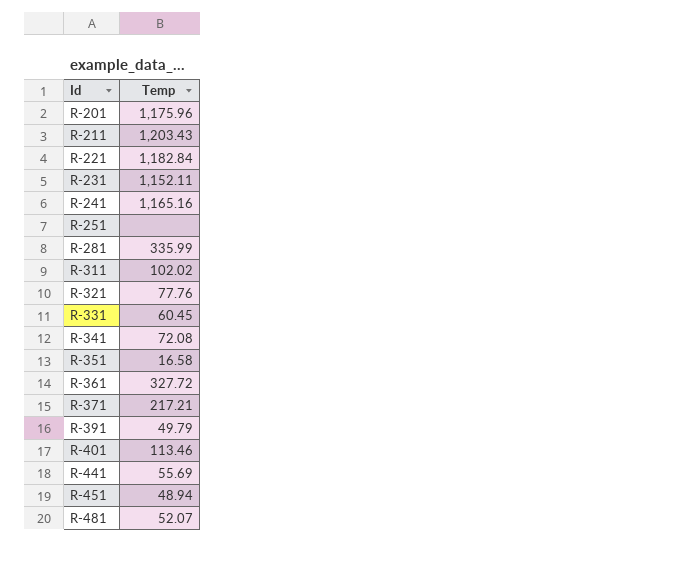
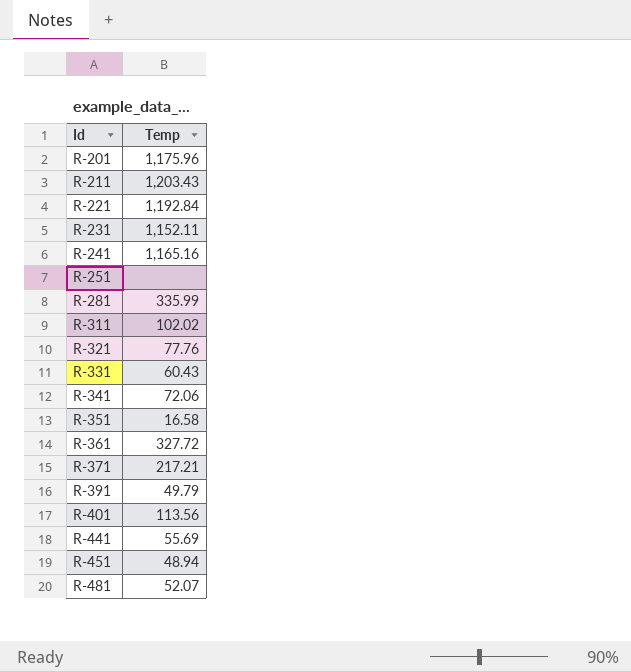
R-221 | Temp: 1,182.84 -> 1,192.84
R-331 | Temp: 60.45 -> 60.43
R-341 | Temp: 72.08 -> 72.06
R-401 | Temp: 113.46 -> 113.56

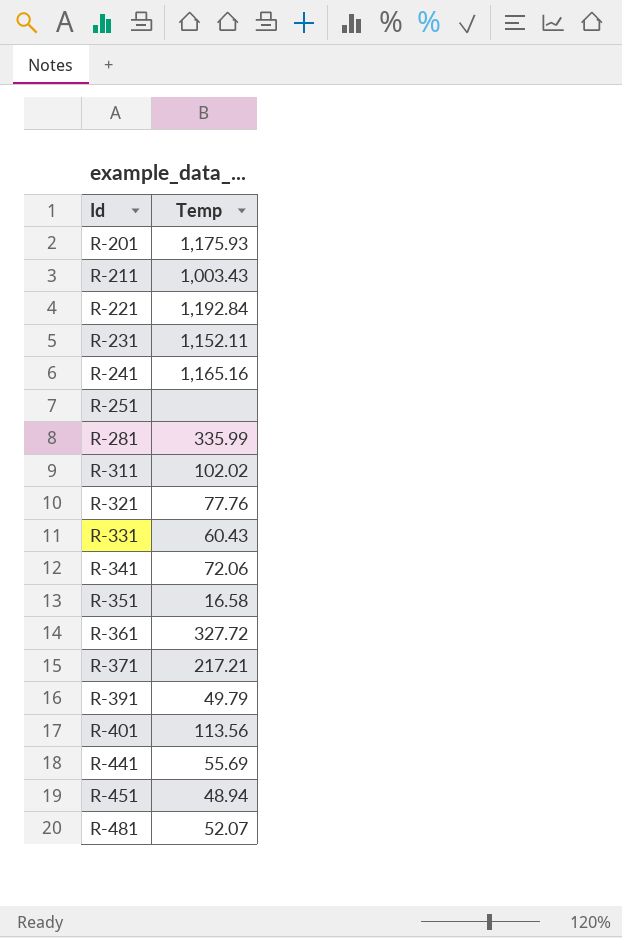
R-201 | Temp: 1,175.96 -> 1,175.93
R-211 | Temp: 1,203.43 -> 1,003.43

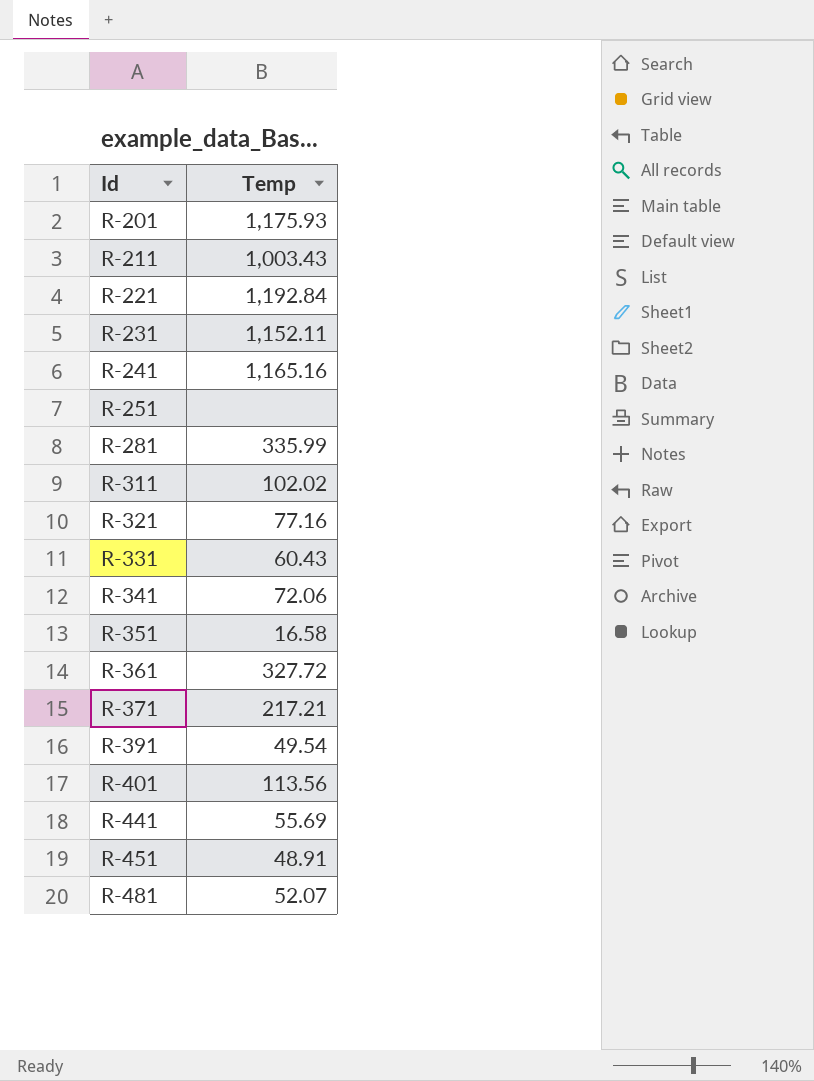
R-321 | Temp: 77.76 -> 77.16
R-391 | Temp: 49.79 -> 49.54
R-451 | Temp: 48.94 -> 48.91

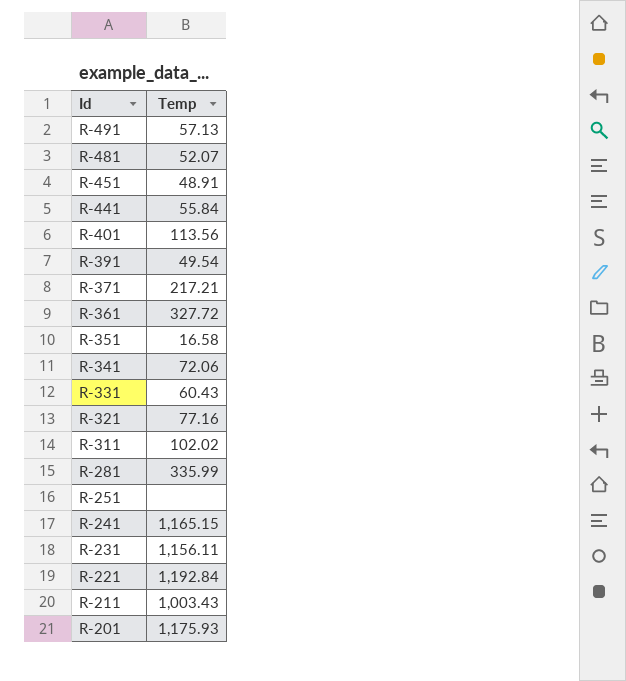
row order: Id ascending -> Id descending
row R-491: none -> 57.13
R-441 | Temp: 55.69 -> 55.84
R-241 | Temp: 1,165.16 -> 1,165.15
R-231 | Temp: 1,152.11 -> 1,156.11

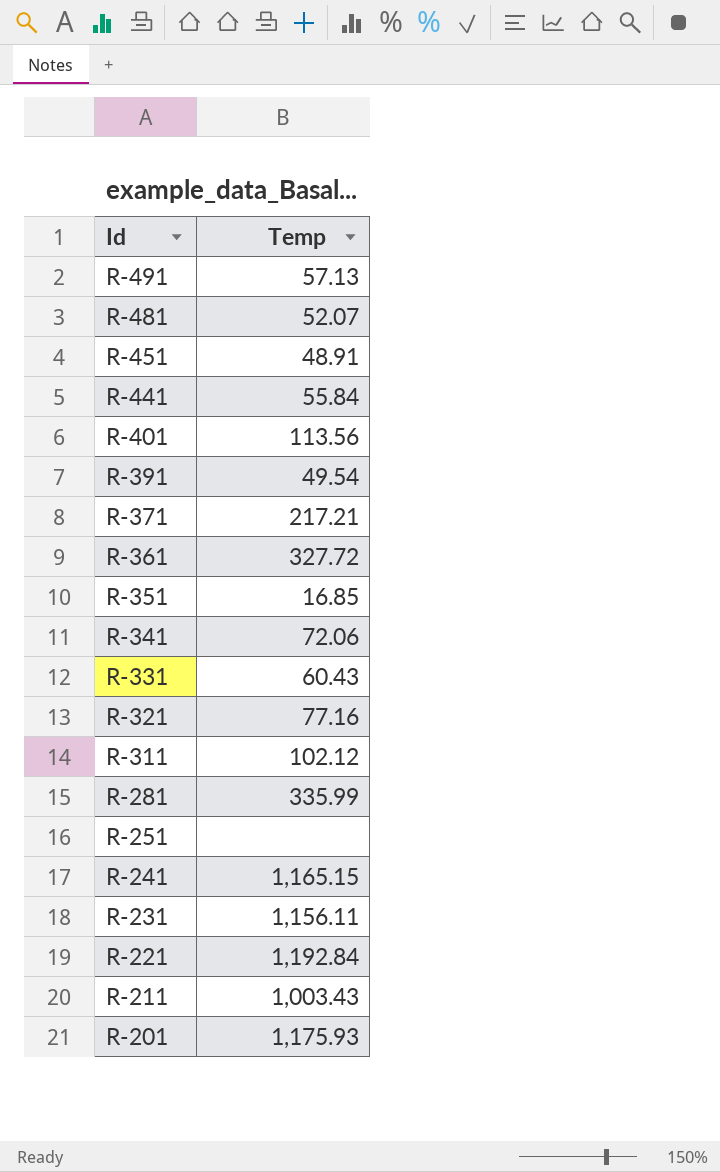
R-351 | Temp: 16.58 -> 16.85
R-311 | Temp: 102.02 -> 102.12

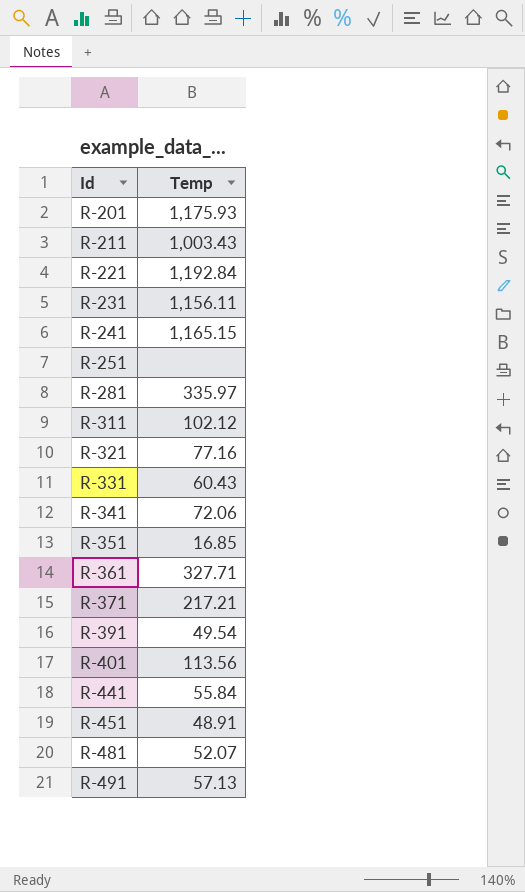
row order: Id descending -> Id ascending
R-281 | Temp: 335.99 -> 335.97
R-361 | Temp: 327.72 -> 327.71

